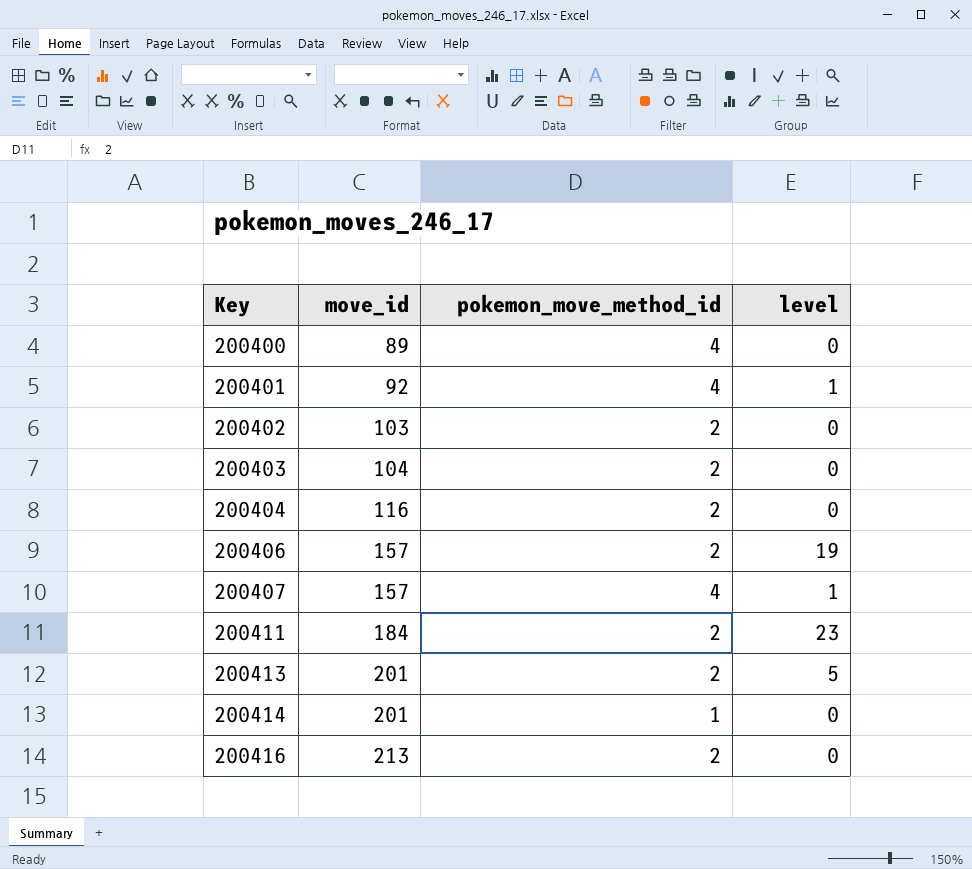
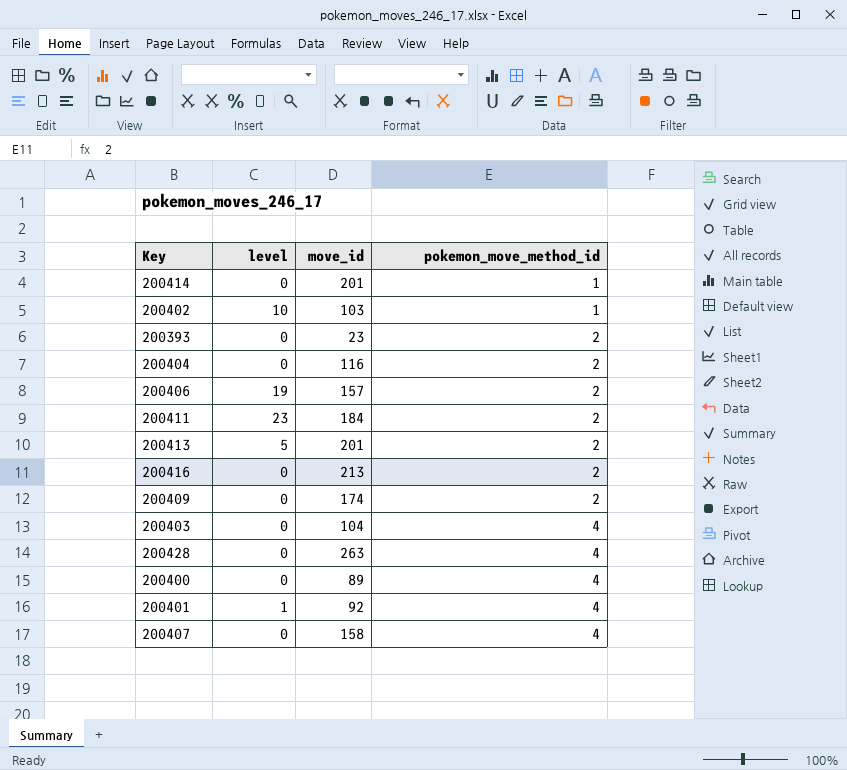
row order: Key ascending -> pokemon_move_method_id ascending
column level | position: 4 -> 2
200402 | level: 0 -> 10
200402 | pokemon_move_method_id: 2 -> 1
row 200393: none -> 0 | 23 | 2
row 200409: none -> 0 | 174 | 2
200403 | pokemon_move_method_id: 2 -> 4
row 200428: none -> 0 | 263 | 4
200407 | level: 1 -> 0
200407 | move_id: 157 -> 158

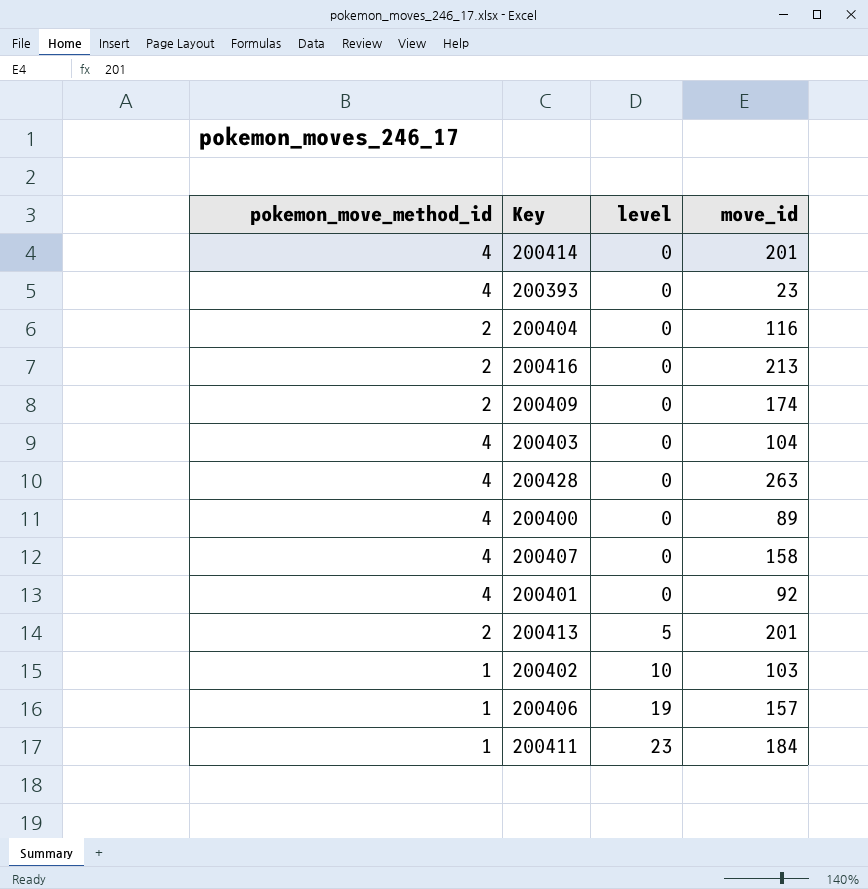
row order: pokemon_move_method_id ascending -> level ascending
column pokemon_move_method_id | position: 4 -> 1
200414 | pokemon_move_method_id: 1 -> 4
200393 | pokemon_move_method_id: 2 -> 4
200401 | level: 1 -> 0
200406 | pokemon_move_method_id: 2 -> 1
200411 | pokemon_move_method_id: 2 -> 1

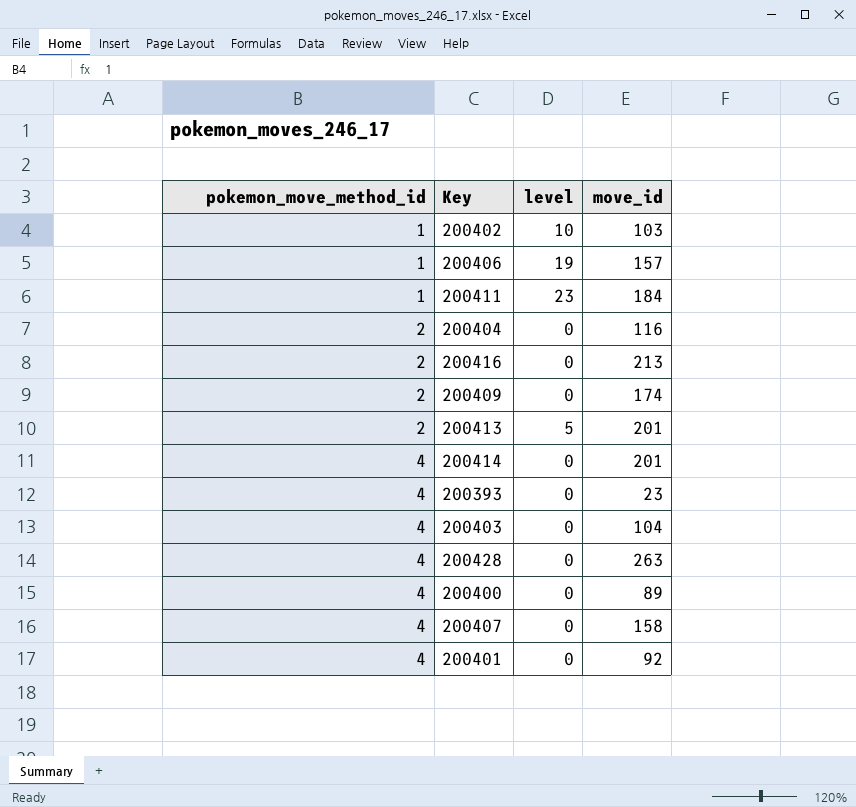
row order: level ascending -> pokemon_move_method_id ascending

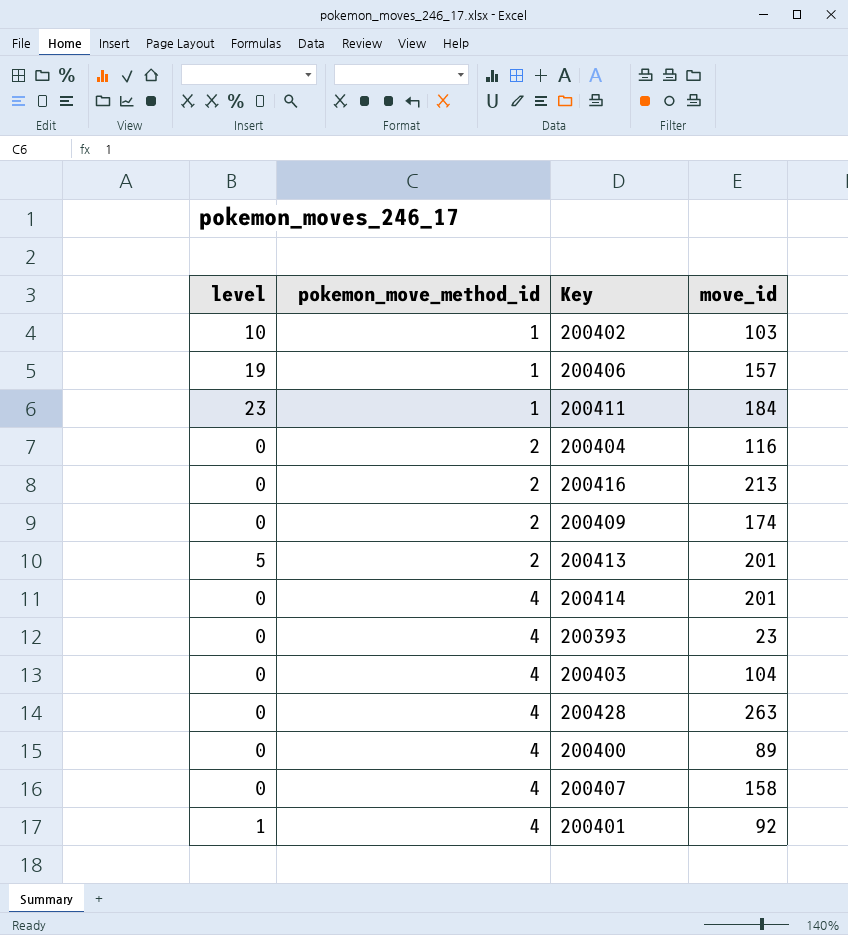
column level | position: 3 -> 1
200401 | level: 0 -> 1

